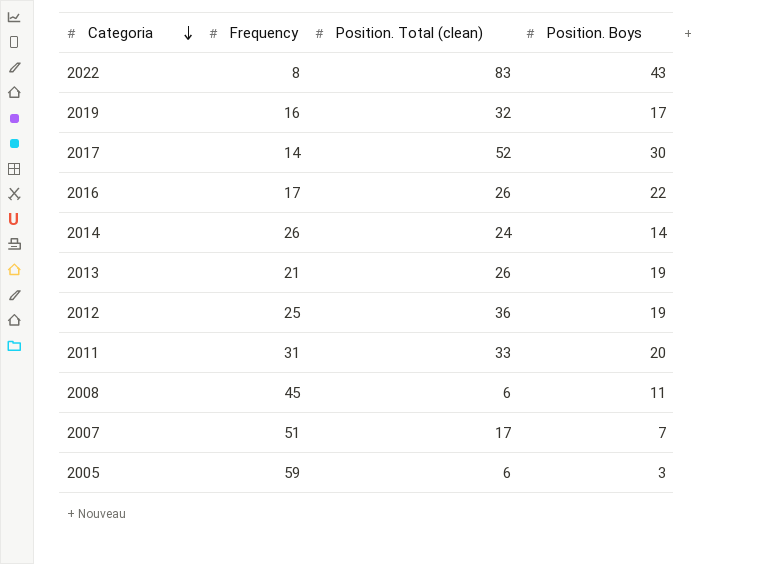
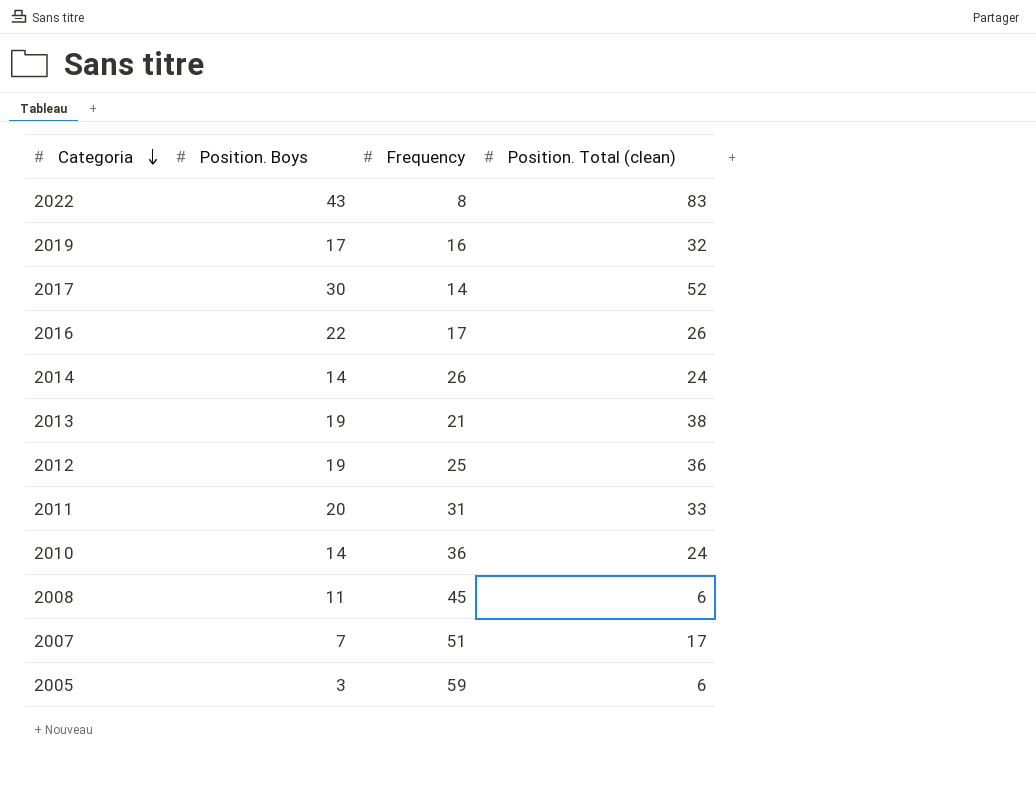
column Position. Boys | position: 4 -> 2
2013 | Position. Total (clean): 26 -> 38
row 2010: none -> 14 | 36 | 24

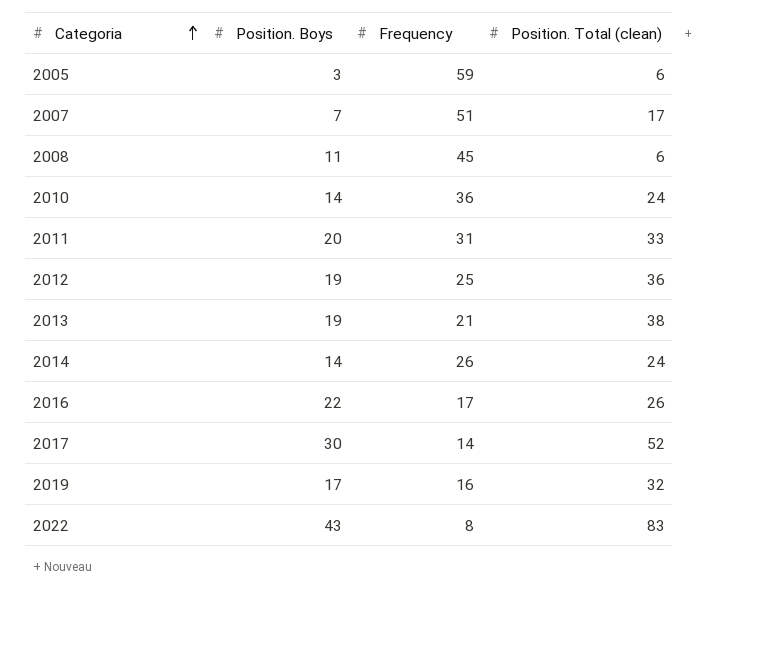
row order: Categoria descending -> Categoria ascending

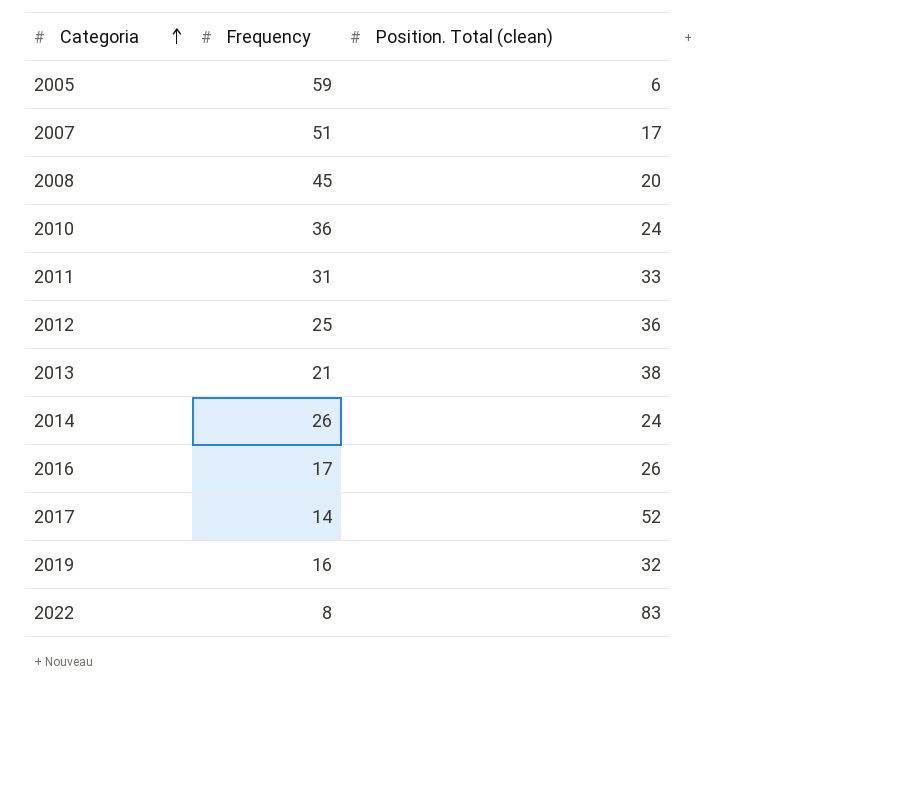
column Position. Boys | position: 2 -> none
2008 | Position. Total (clean): 6 -> 20

